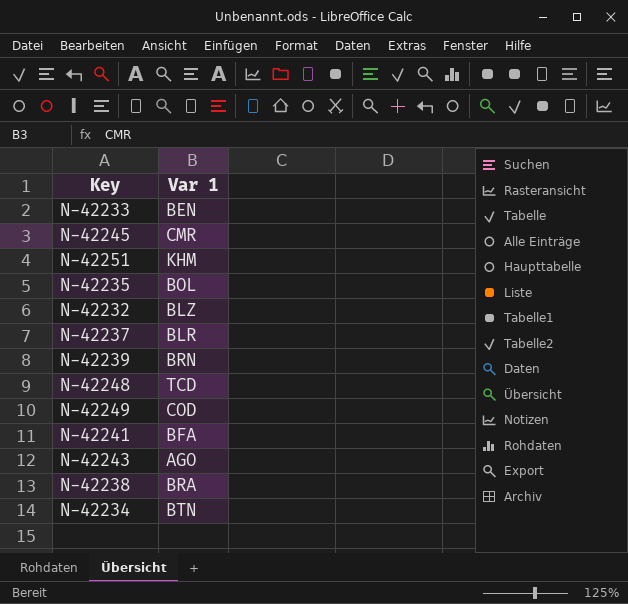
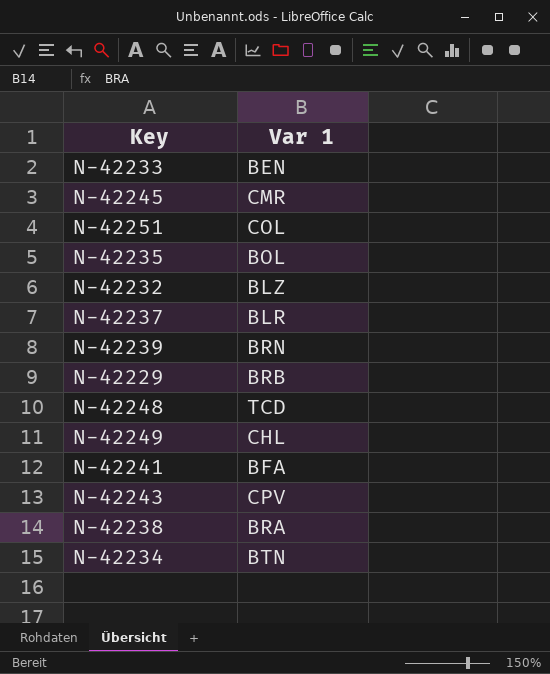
N-42251 | Var 1: KHM -> COL
row N-42229: none -> BRB
N-42249 | Var 1: COD -> CHL
N-42243 | Var 1: AGO -> CPV

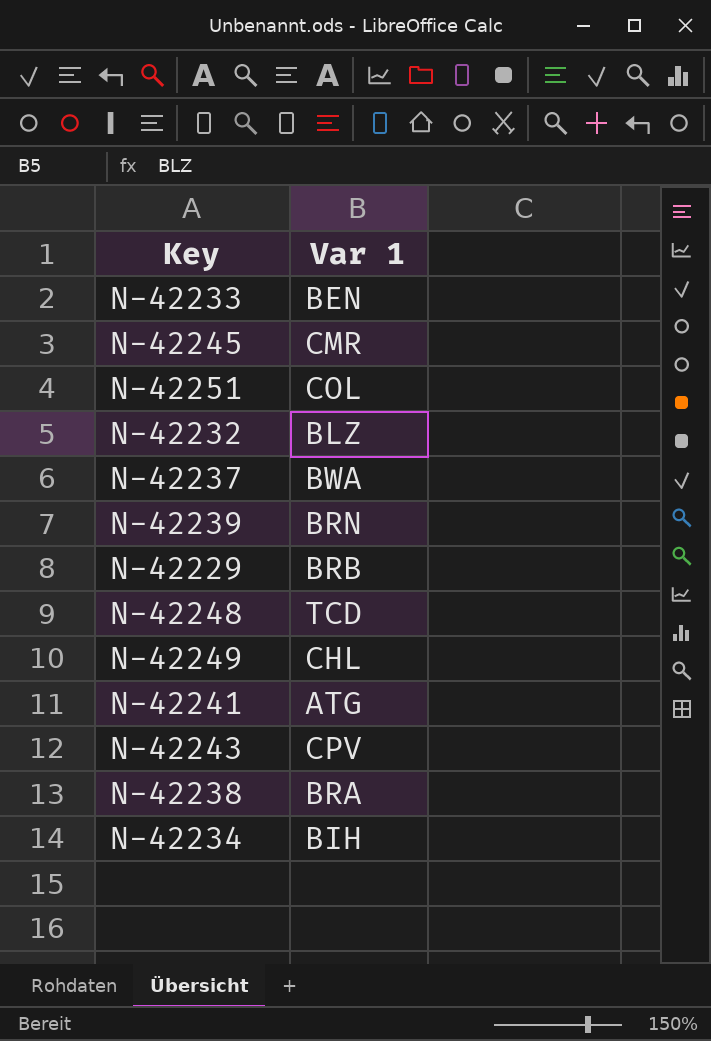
row N-42235: BOL -> none
N-42237 | Var 1: BLR -> BWA
N-42241 | Var 1: BFA -> ATG
N-42234 | Var 1: BTN -> BIH

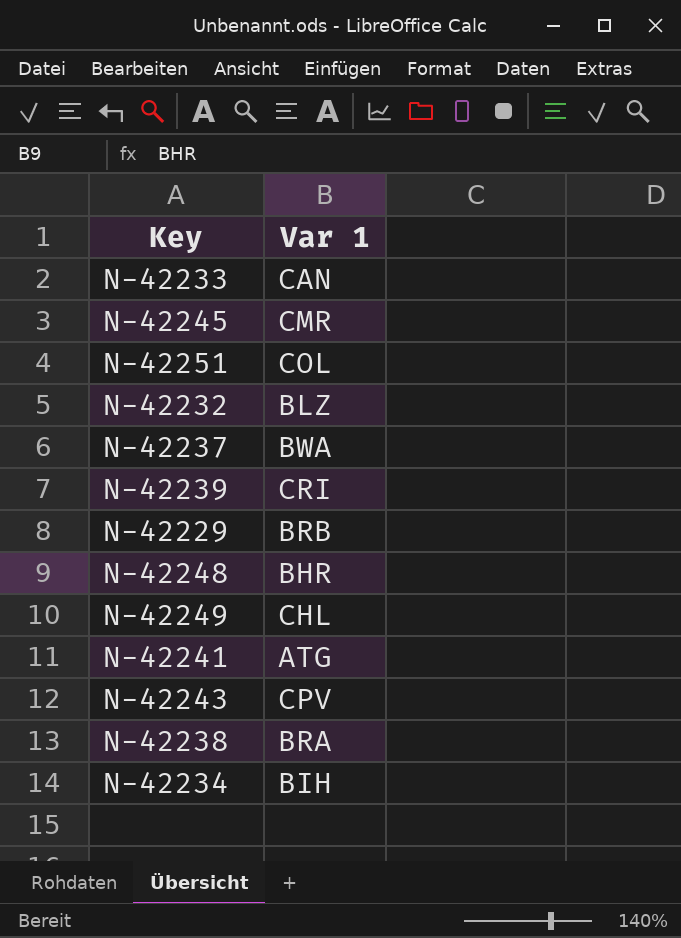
N-42233 | Var 1: BEN -> CAN
N-42239 | Var 1: BRN -> CRI
N-42248 | Var 1: TCD -> BHR

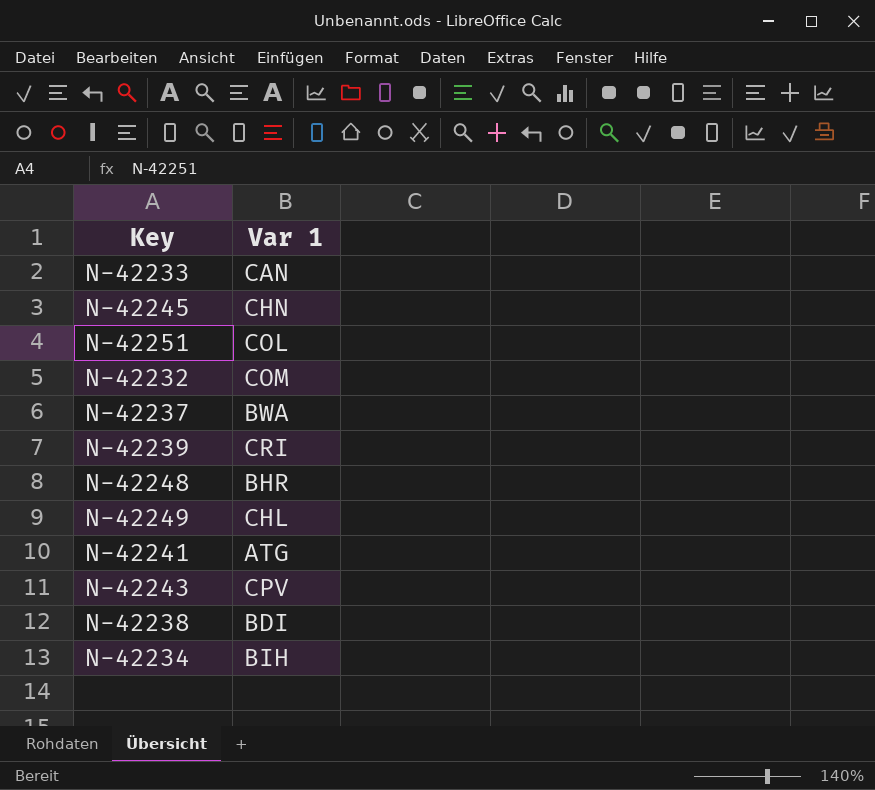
row N-42229: BRB -> none
N-42245 | Var 1: CMR -> CHN
N-42232 | Var 1: BLZ -> COM
N-42238 | Var 1: BRA -> BDI

